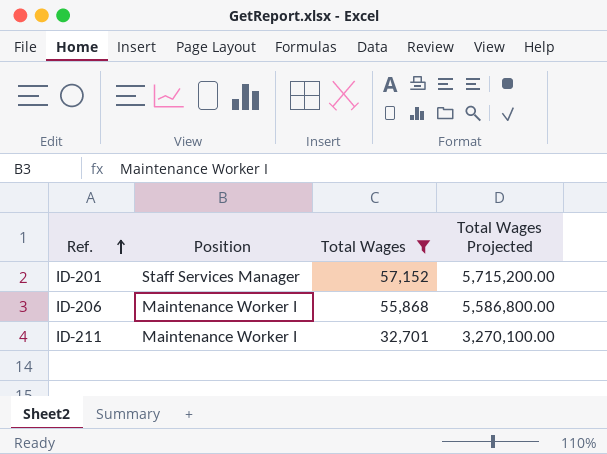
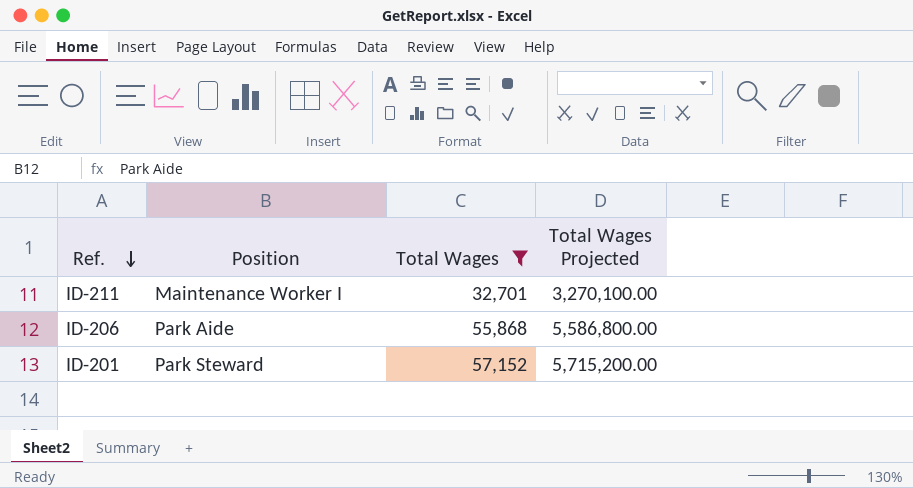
row order: Ref. ascending -> Ref. descending
ID-206 | Position: Maintenance Worker I -> Park Aide
ID-201 | Position: Staff Services Manager -> Park Steward

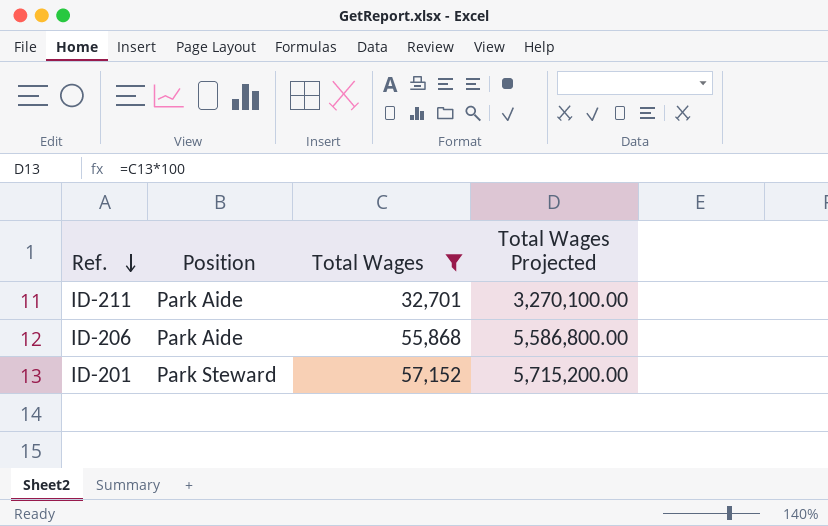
ID-211 | Position: Maintenance Worker I -> Park Aide

